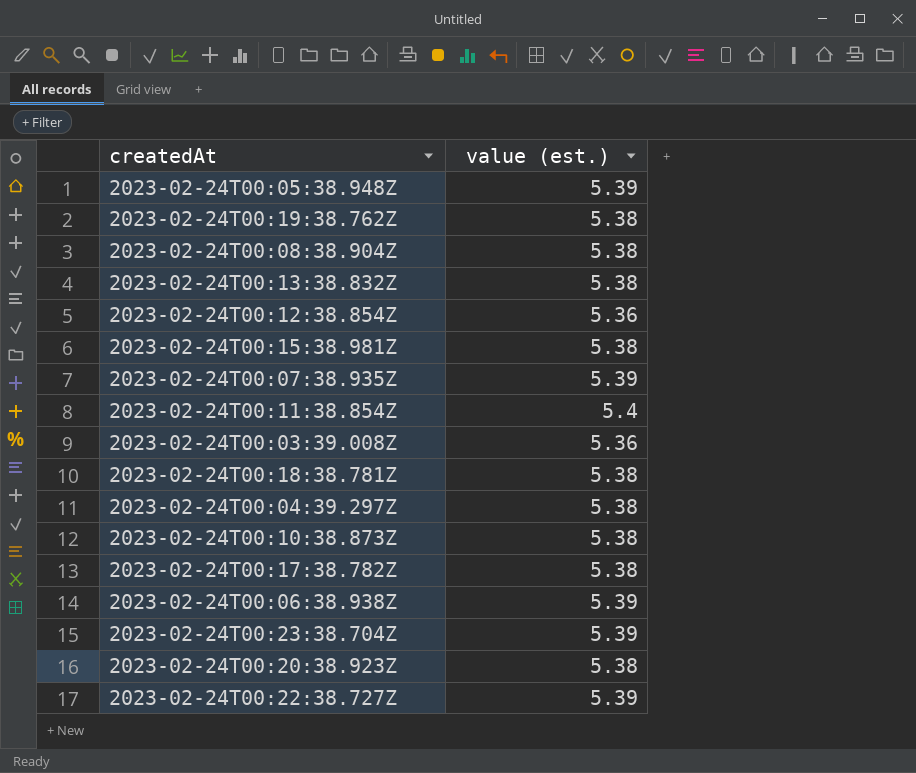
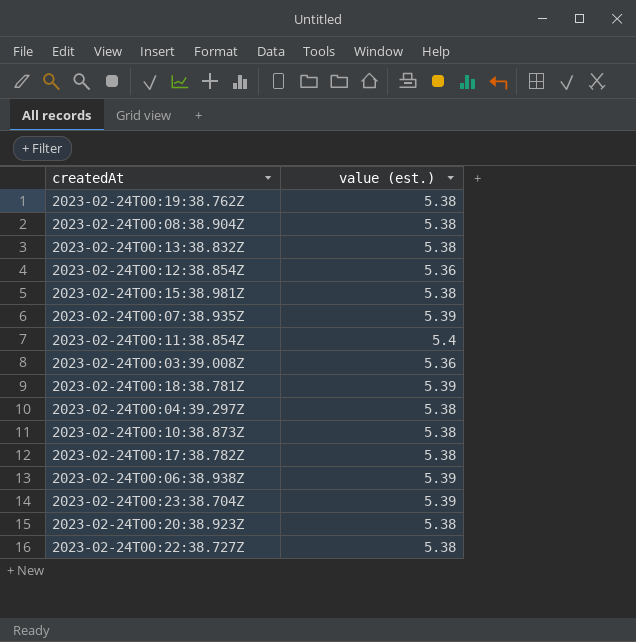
row 2023-02-24T00:05:38.948Z: 5.39 -> none
2023-02-24T00:18:38.781Z | value (est.): 5.38 -> 5.39
2023-02-24T00:22:38.727Z | value (est.): 5.39 -> 5.38

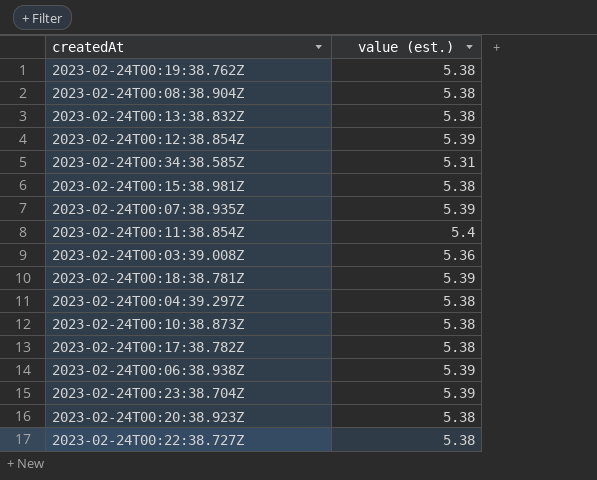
2023-02-24T00:12:38.854Z | value (est.): 5.36 -> 5.39
row 2023-02-24T00:34:38.585Z: none -> 5.31

